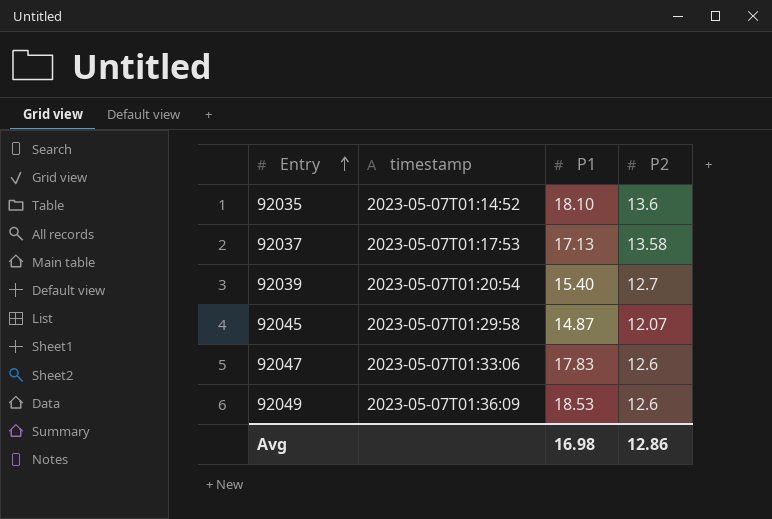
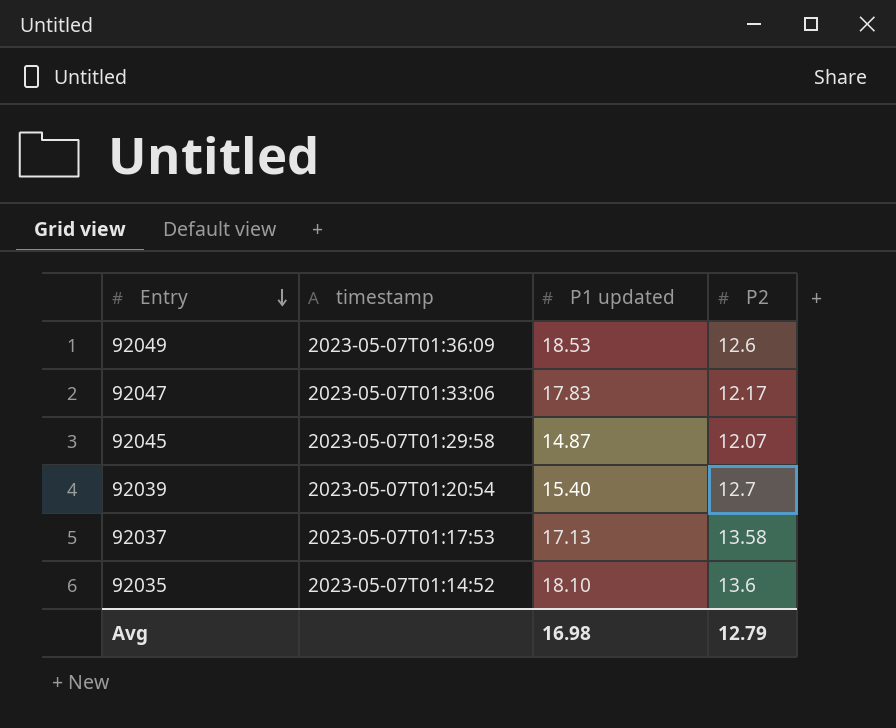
row order: Entry ascending -> Entry descending
column name: P1 -> P1 updated
92047 | P2: 12.6 -> 12.17
Avg | P2: 12.86 -> 12.79

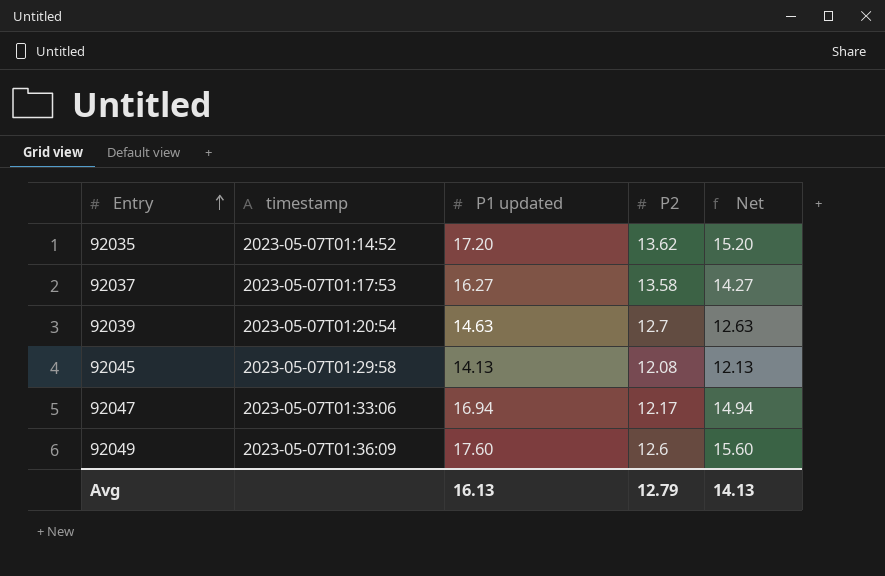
row order: Entry descending -> Entry ascending
column Net | formula: none -> [P1 updated] - 2
92035 | P1 updated: 18.10 -> 17.20
92035 | P2: 13.6 -> 13.62
92037 | P1 updated: 17.13 -> 16.27
92039 | P1 updated: 15.40 -> 14.63
92045 | P1 updated: 14.87 -> 14.13
92045 | P2: 12.07 -> 12.08
92047 | P1 updated: 17.83 -> 16.94
92049 | P1 updated: 18.53 -> 17.60
Avg | P1 updated: 16.98 -> 16.13

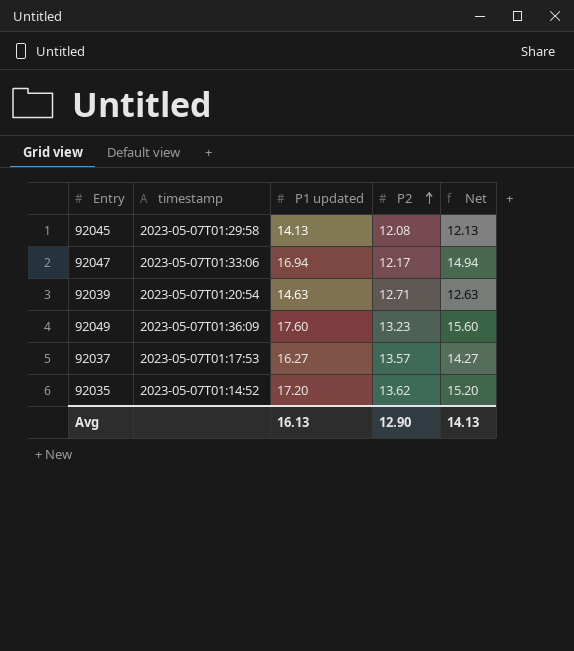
row order: Entry ascending -> P2 ascending
92039 | P2: 12.7 -> 12.71
92049 | P2: 12.6 -> 13.23
92037 | P2: 13.58 -> 13.57
Avg | P2: 12.79 -> 12.90

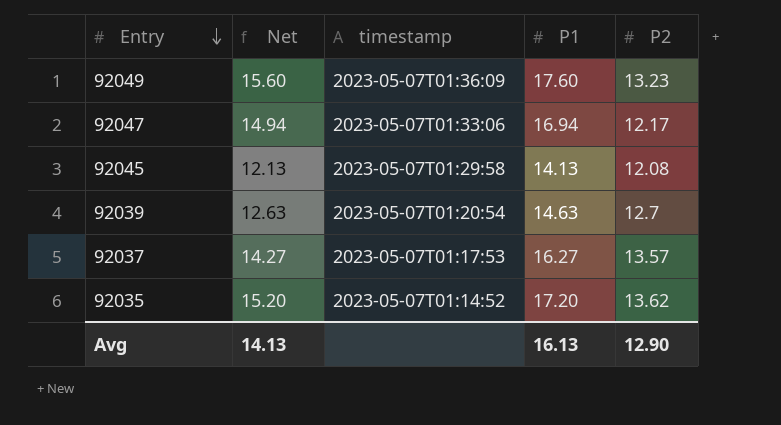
row order: P2 ascending -> Entry descending
column Net | position: 5 -> 2
column name: P1 updated -> P1
92039 | P2: 12.71 -> 12.7

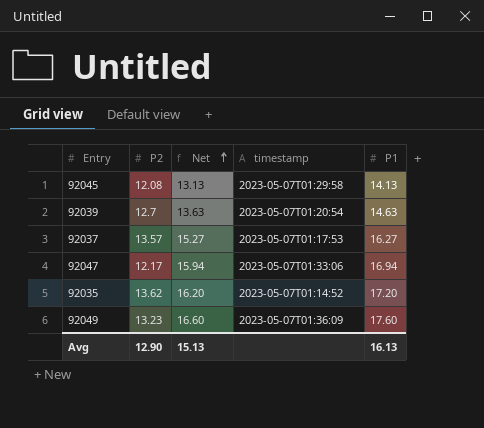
row order: Entry descending -> Net ascending
column P2 | position: 5 -> 2
column Net | formula: [P1] - 2 -> [P1] - 1
Avg | Net: 14.13 -> 15.13

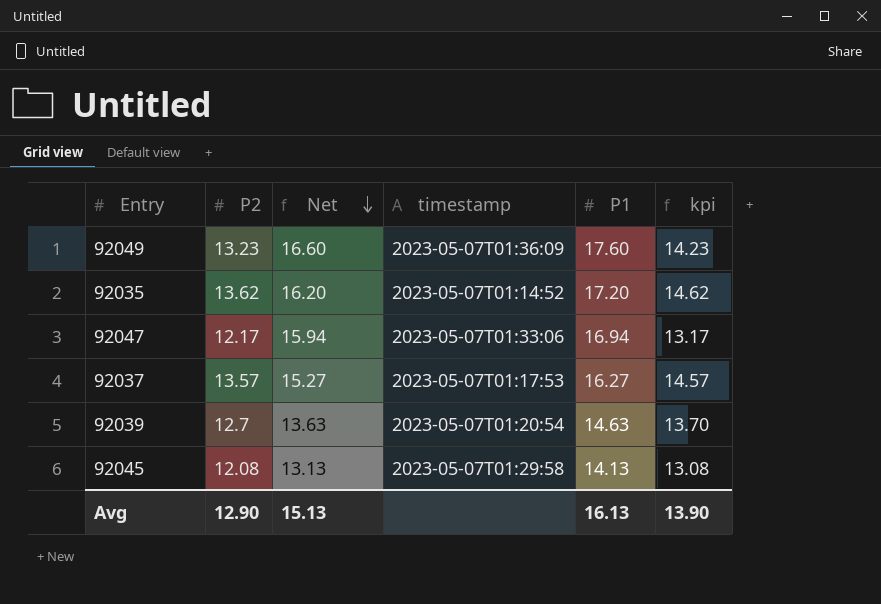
row order: Net ascending -> Net descending
column kpi | formula: none -> [P2] + 1

